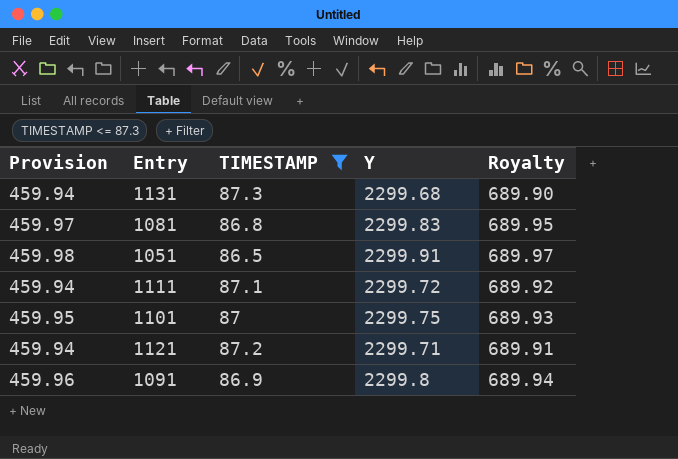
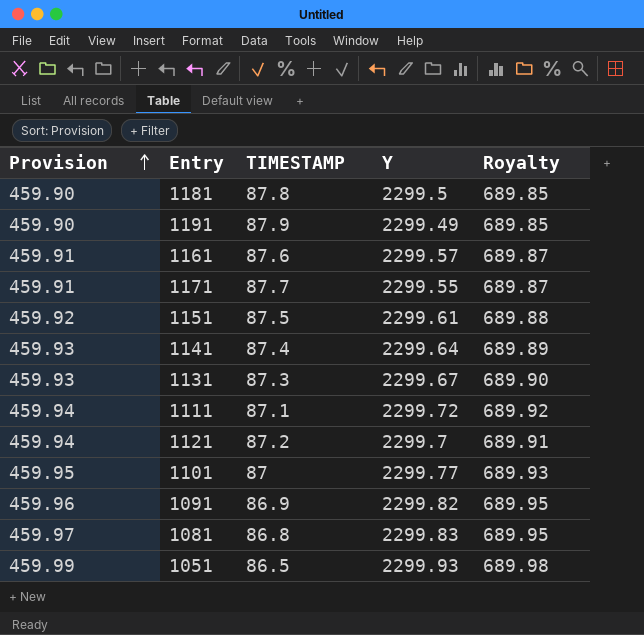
filter: TIMESTAMP <= 87.3 -> none
row order: none -> Provision ascending
1131 | Provision: 459.94 -> 459.93
1131 | Y: 2299.68 -> 2299.67
1121 | Y: 2299.71 -> 2299.7
1101 | Y: 2299.75 -> 2299.77
1091 | Y: 2299.8 -> 2299.82
1091 | Royalty: 689.94 -> 689.95
1051 | Provision: 459.98 -> 459.99
1051 | Y: 2299.91 -> 2299.93
1051 | Royalty: 689.97 -> 689.98

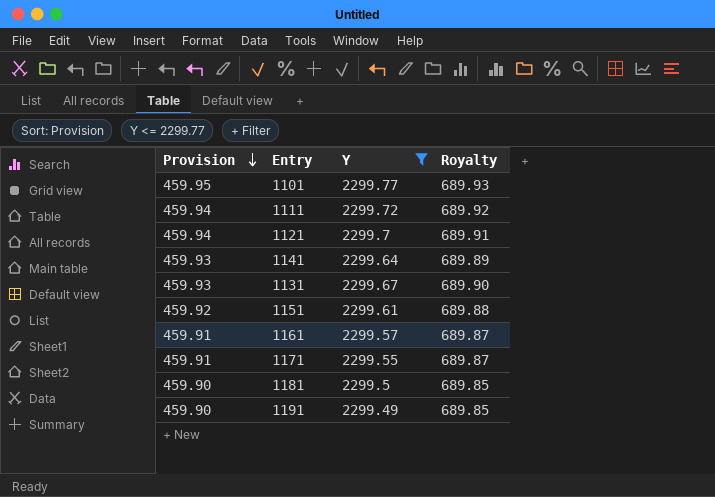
filter: none -> Y <= 2299.77
row order: Provision ascending -> Provision descending
column TIMESTAMP | position: 3 -> none

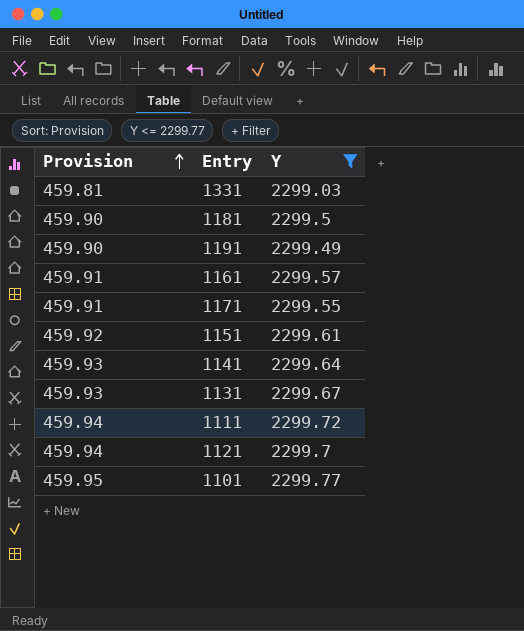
row order: Provision descending -> Provision ascending
column Royalty | formula: [Y] * 0.3 -> none
row 1331: none -> 459.81 | 2299.03

